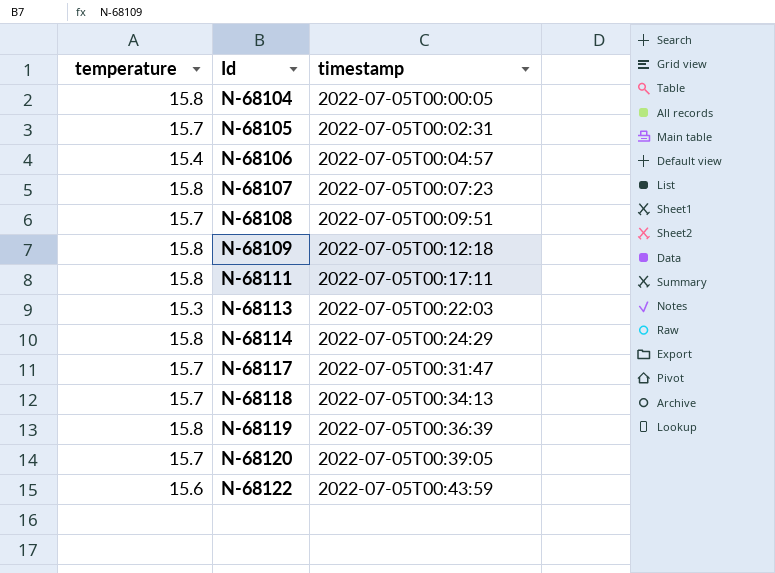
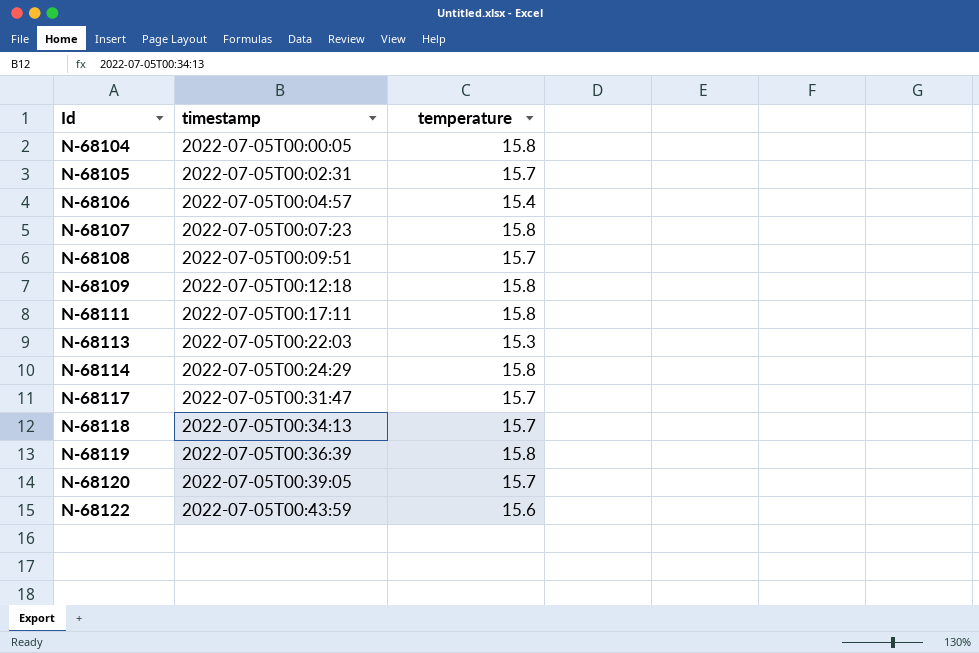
column temperature | position: 1 -> 3

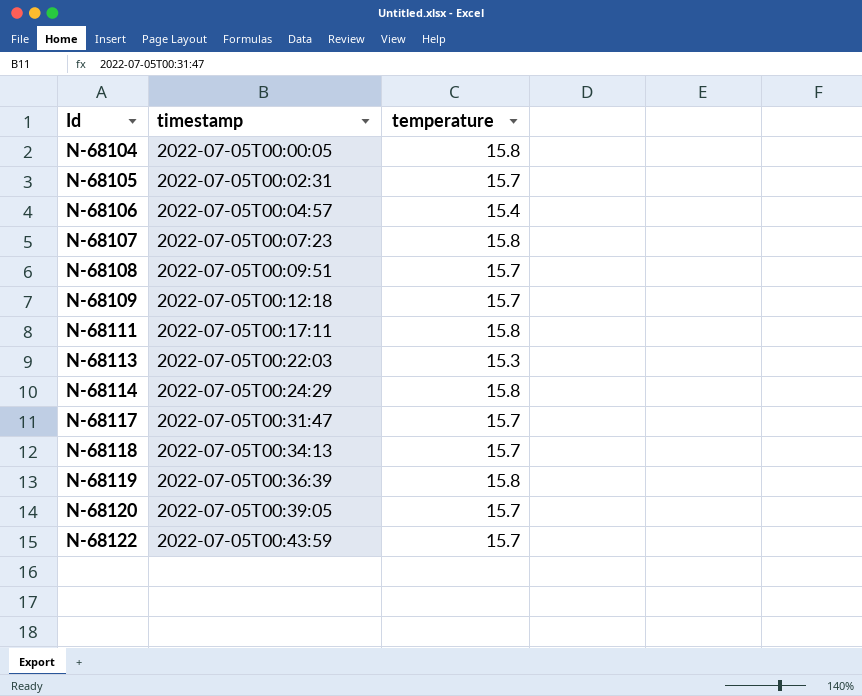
N-68109 | temperature: 15.8 -> 15.7
N-68122 | temperature: 15.6 -> 15.7

